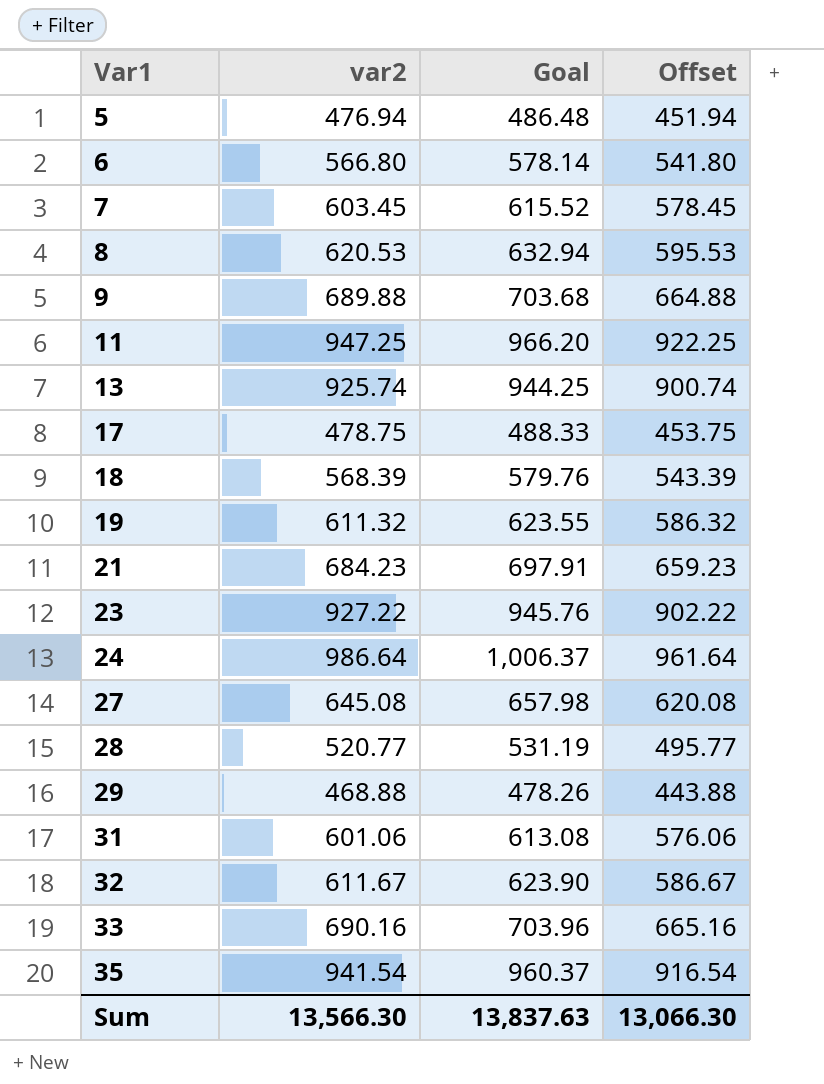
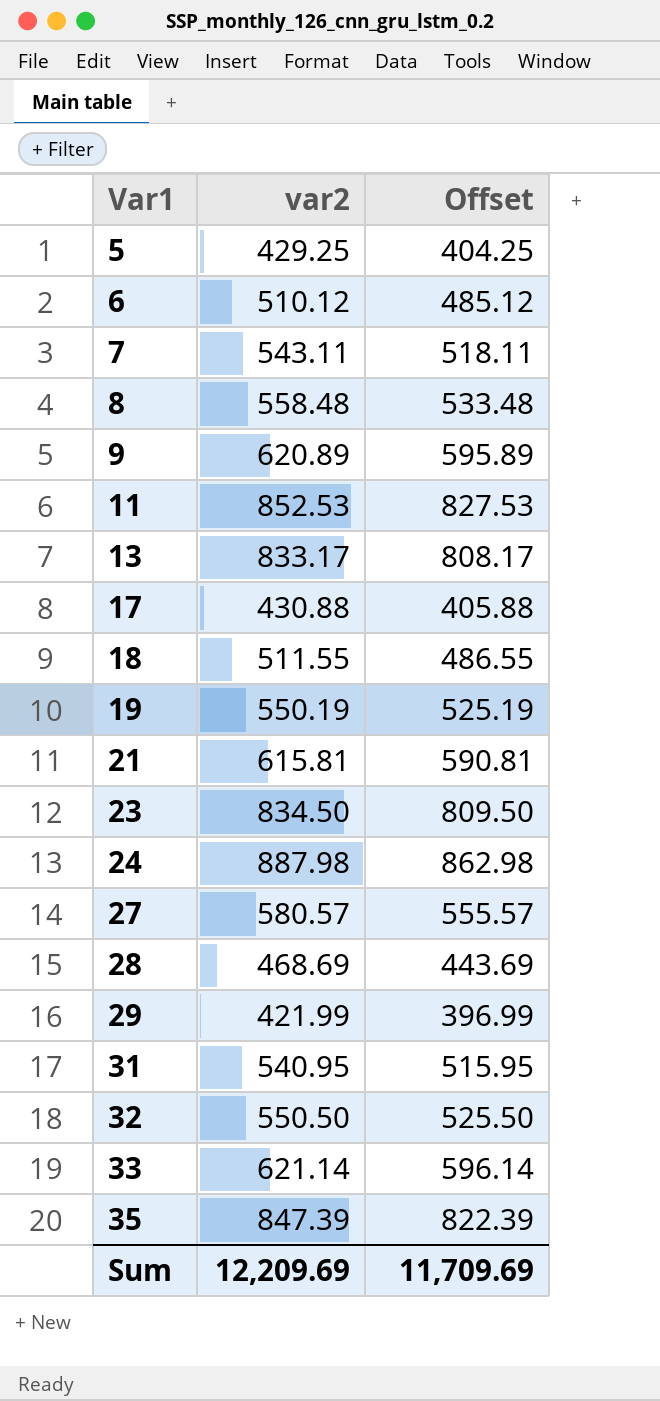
column Goal | formula: [var2] * 1.02 -> none
5 | var2: 476.94 -> 429.25
5 | Offset: 451.94 -> 404.25
6 | var2: 566.80 -> 510.12
6 | Offset: 541.80 -> 485.12
7 | var2: 603.45 -> 543.11
7 | Offset: 578.45 -> 518.11
8 | var2: 620.53 -> 558.48
8 | Offset: 595.53 -> 533.48
9 | var2: 689.88 -> 620.89
9 | Offset: 664.88 -> 595.89
11 | var2: 947.25 -> 852.53
11 | Offset: 922.25 -> 827.53
13 | var2: 925.74 -> 833.17
13 | Offset: 900.74 -> 808.17
17 | var2: 478.75 -> 430.88
17 | Offset: 453.75 -> 405.88
18 | var2: 568.39 -> 511.55
18 | Offset: 543.39 -> 486.55
19 | var2: 611.32 -> 550.19
19 | Offset: 586.32 -> 525.19
21 | var2: 684.23 -> 615.81
21 | Offset: 659.23 -> 590.81
23 | var2: 927.22 -> 834.50
23 | Offset: 902.22 -> 809.50
24 | var2: 986.64 -> 887.98
24 | Offset: 961.64 -> 862.98
27 | var2: 645.08 -> 580.57
27 | Offset: 620.08 -> 555.57
28 | var2: 520.77 -> 468.69
28 | Offset: 495.77 -> 443.69
29 | var2: 468.88 -> 421.99
29 | Offset: 443.88 -> 396.99
31 | var2: 601.06 -> 540.95
31 | Offset: 576.06 -> 515.95
32 | var2: 611.67 -> 550.50
32 | Offset: 586.67 -> 525.50
33 | var2: 690.16 -> 621.14
33 | Offset: 665.16 -> 596.14
35 | var2: 941.54 -> 847.39
35 | Offset: 916.54 -> 822.39
Sum | var2: 13,566.30 -> 12,209.69
Sum | Offset: 13,066.30 -> 11,709.69

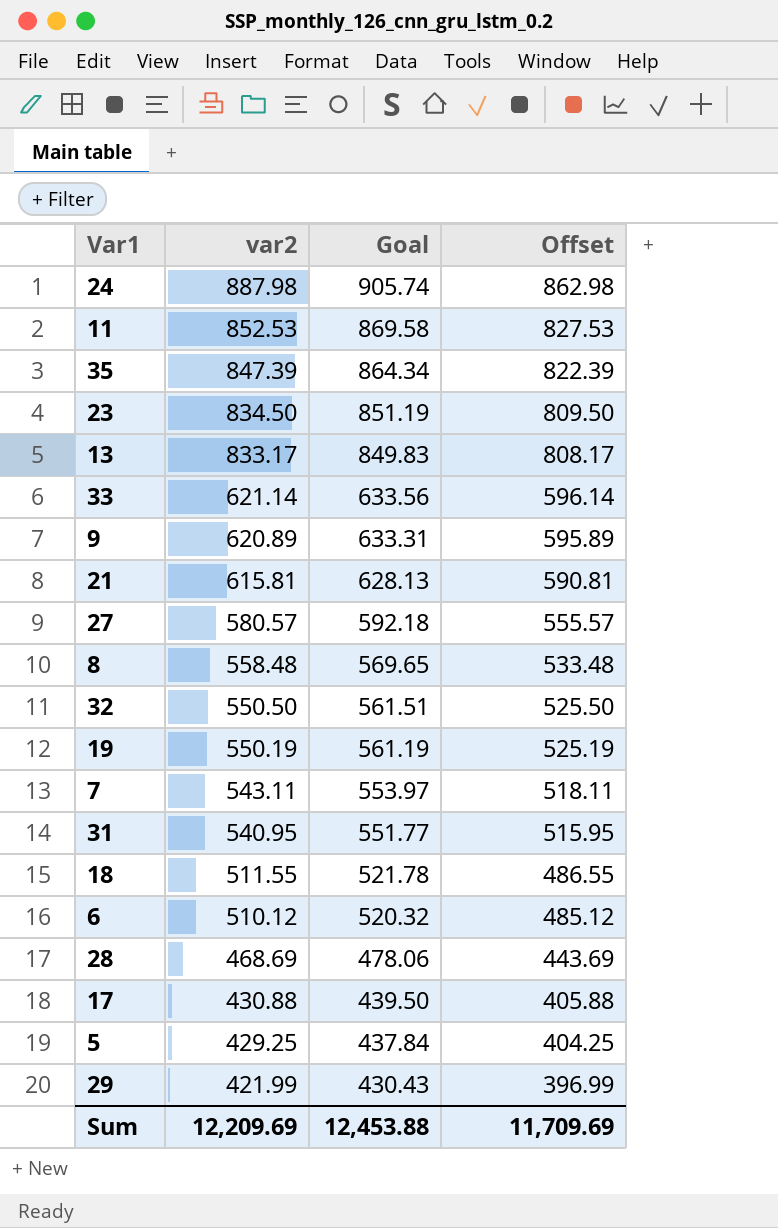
row order: Var1 ascending -> var2 descending
column Goal | formula: none -> [var2] * 1.02

